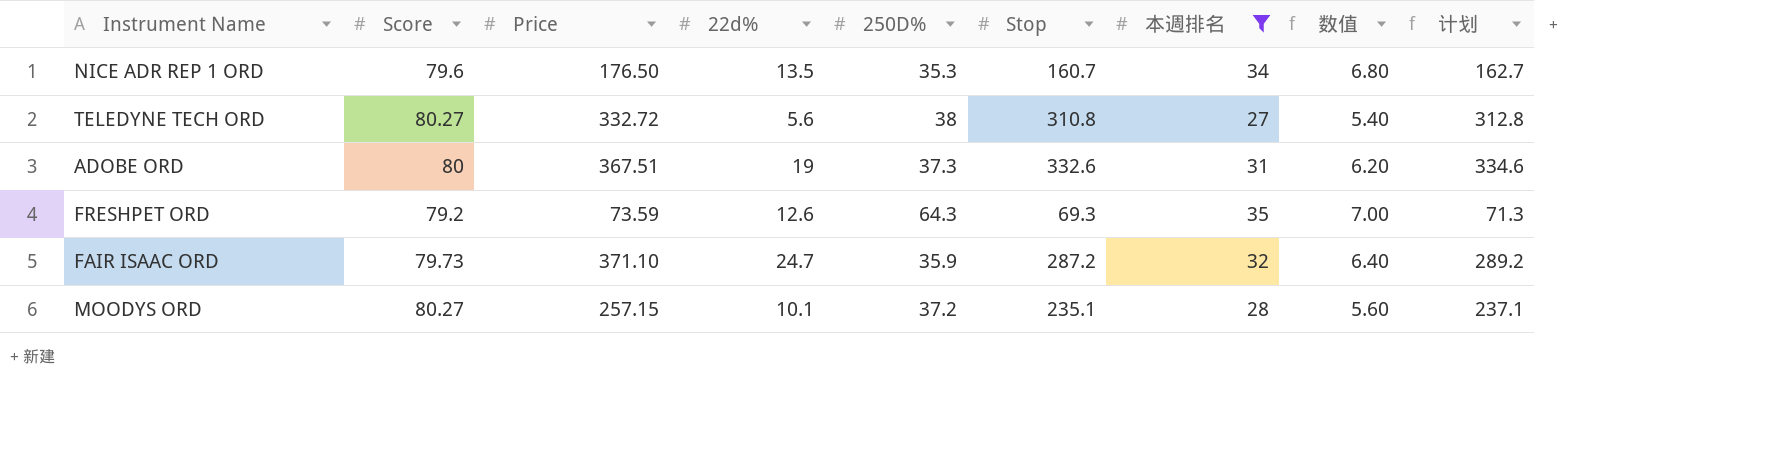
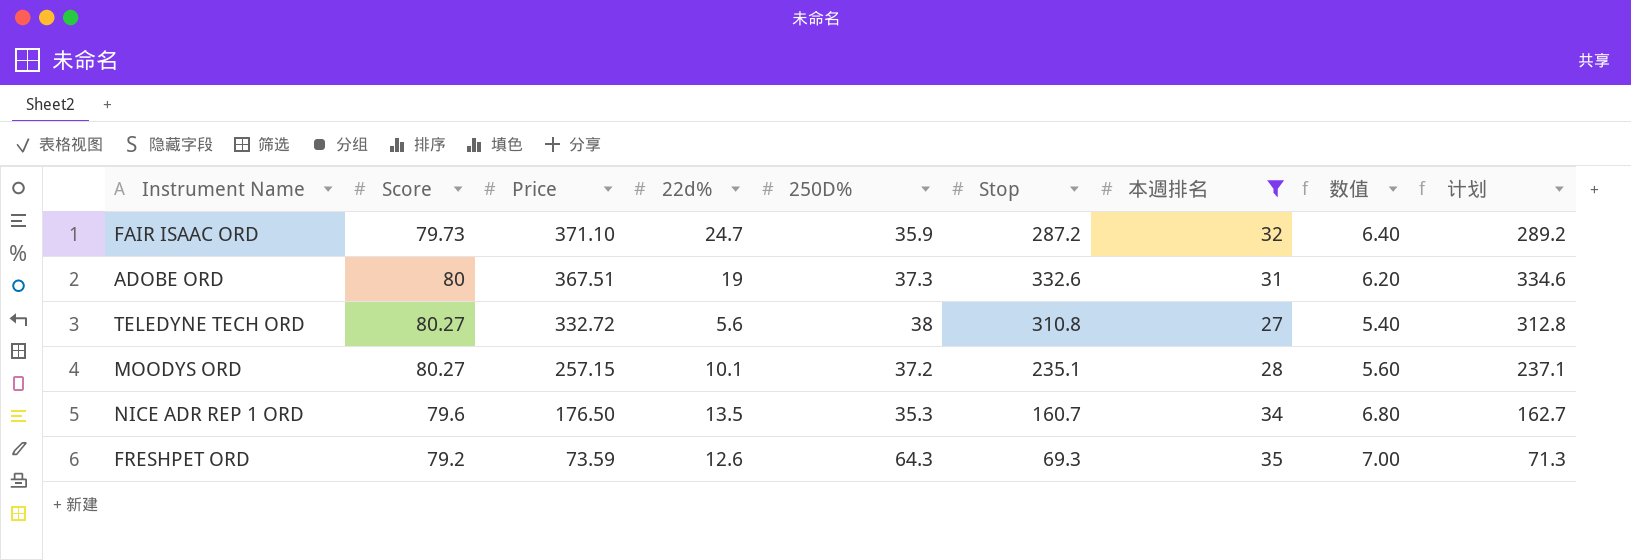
row order: none -> Price descending

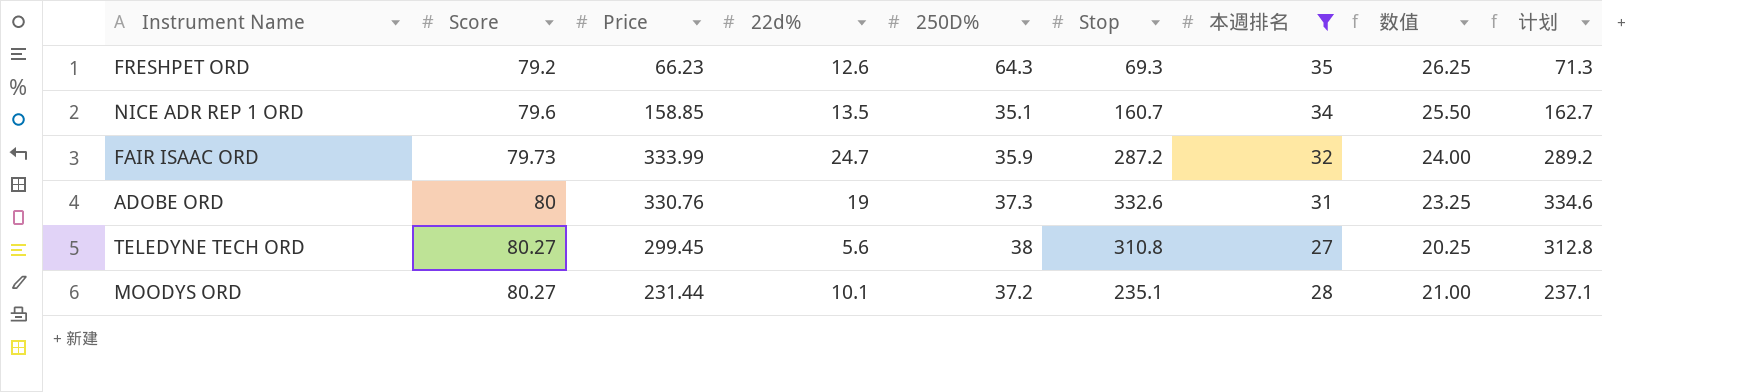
row order: Price descending -> Score ascending
column 数值 | formula: [本週排名] * 0.2 -> [本週排名] * 0.75
FRESHPET ORD | Price: 73.59 -> 66.23
NICE ADR REP 1 ORD | Price: 176.50 -> 158.85
NICE ADR REP 1 ORD | 250D%: 35.3 -> 35.1
FAIR ISAAC ORD | Price: 371.10 -> 333.99
ADOBE ORD | Price: 367.51 -> 330.76
TELEDYNE TECH ORD | Price: 332.72 -> 299.45
MOODYS ORD | Price: 257.15 -> 231.44

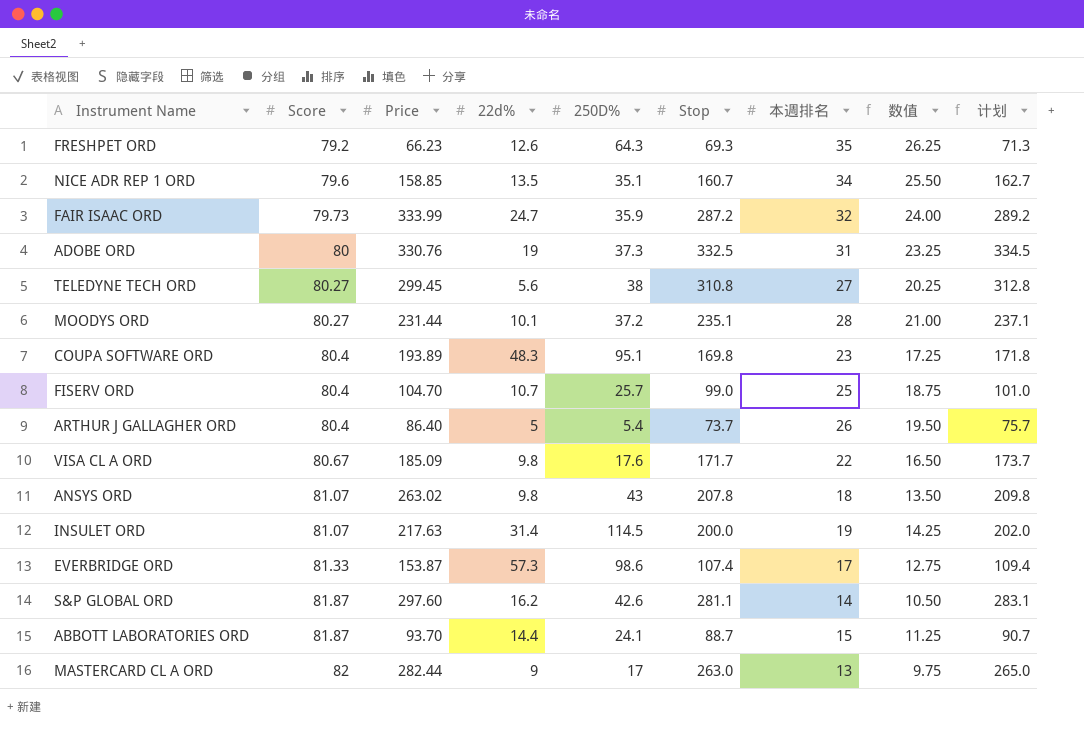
filter: 本週排名 >= 27 -> none
ADOBE ORD | Stop: 332.6 -> 332.5
ADOBE ORD | 计划: 334.6 -> 334.5

